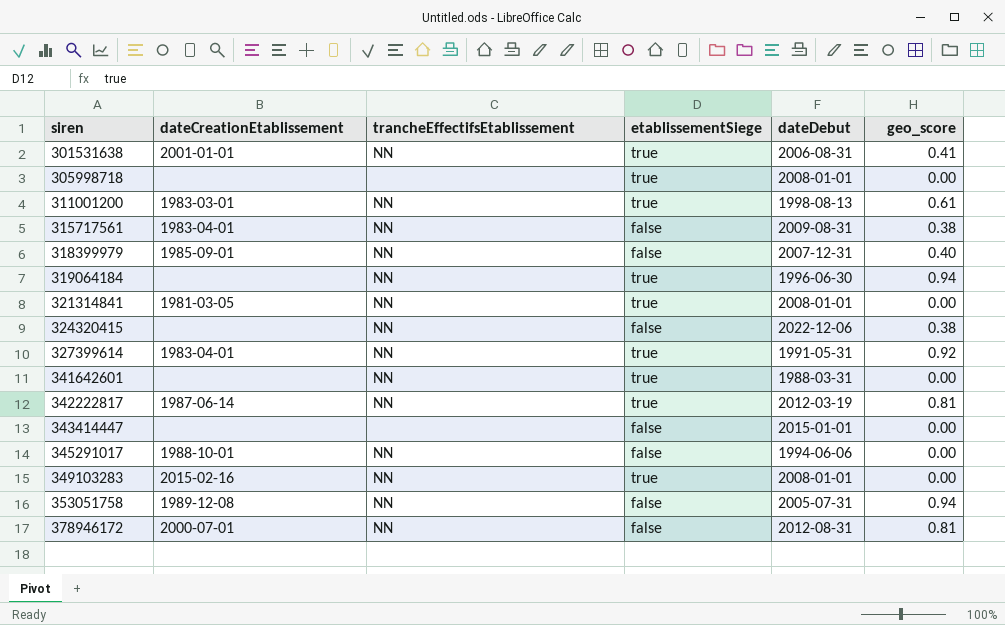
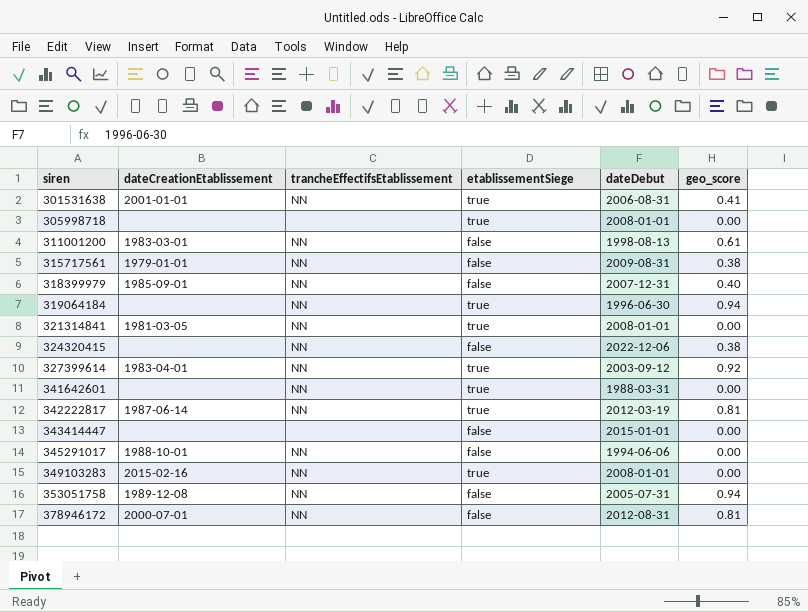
311001200 | etablissementSiege: true -> false
315717561 | dateCreationEtablissement: 1983-04-01 -> 1979-01-01
327399614 | dateDebut: 1991-05-31 -> 2003-09-12

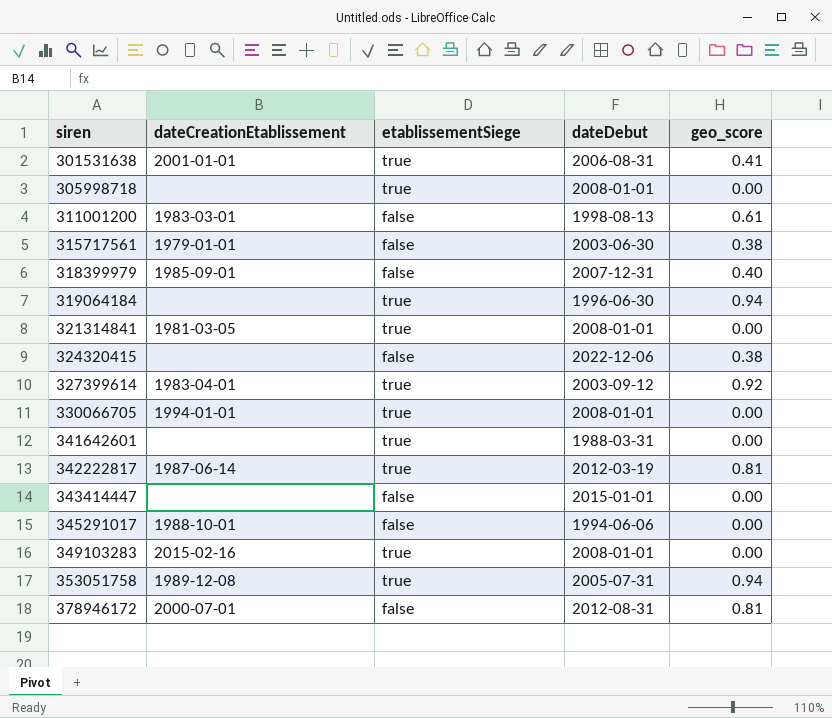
column trancheEffectifsEtablissement | position: 3 -> none
315717561 | dateDebut: 2009-08-31 -> 2003-06-30
row 330066705: none -> 1994-01-01 | true | 2008-01-01 | 0.00
353051758 | etablissementSiege: false -> true

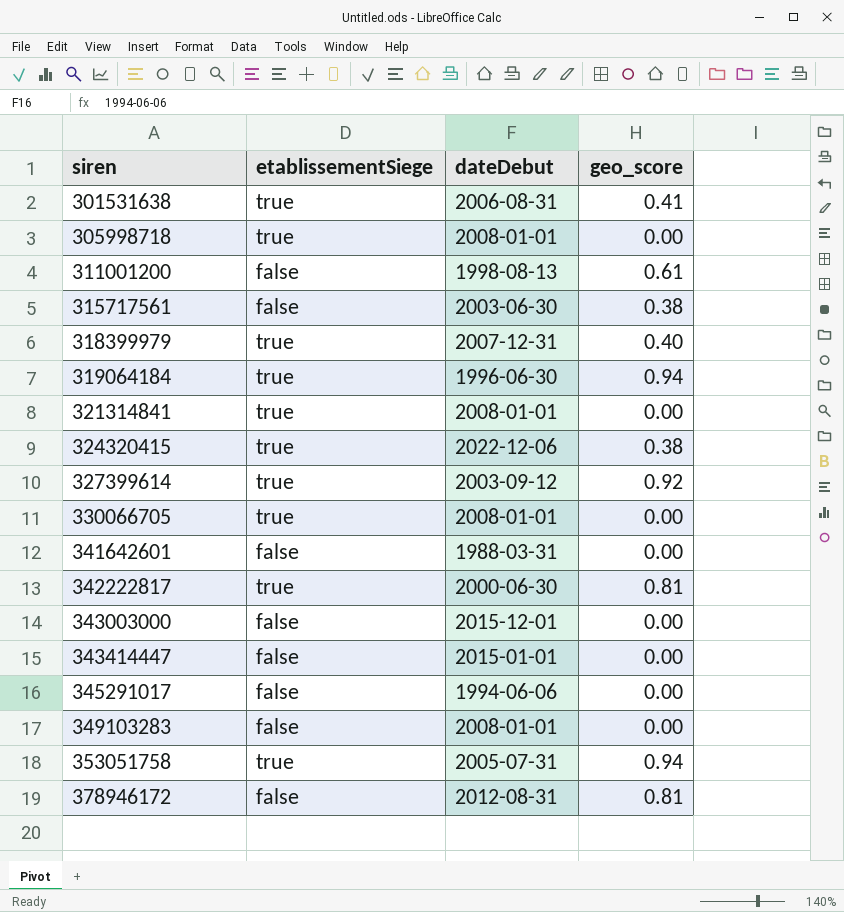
column dateCreationEtablissement | position: 2 -> none
318399979 | etablissementSiege: false -> true
324320415 | etablissementSiege: false -> true
341642601 | etablissementSiege: true -> false
342222817 | dateDebut: 2012-03-19 -> 2000-06-30
row 343003000: none -> false | 2015-12-01 | 0.00
349103283 | etablissementSiege: true -> false

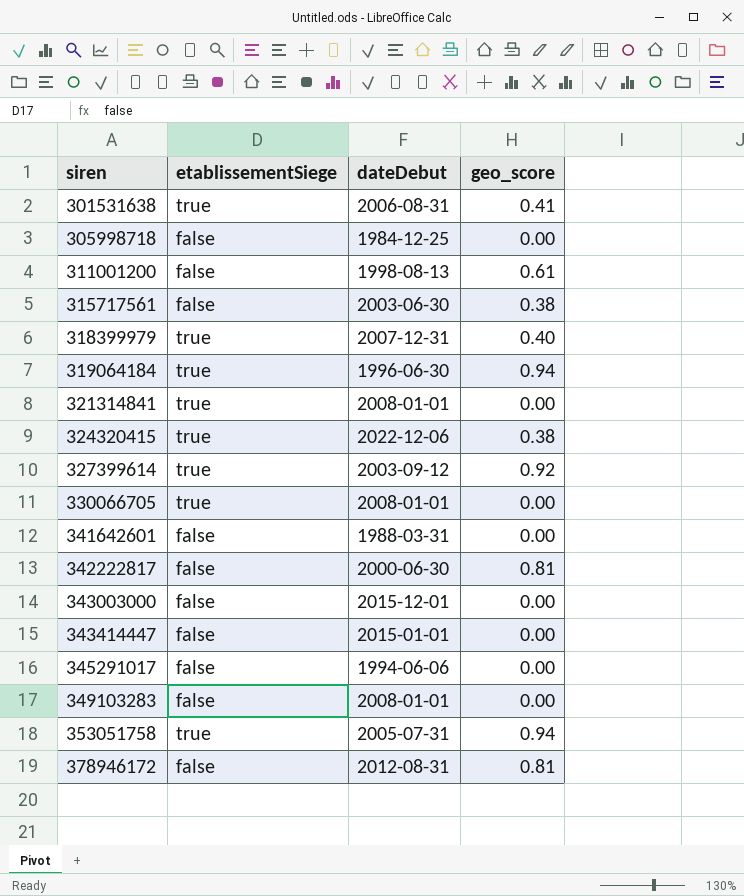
305998718 | etablissementSiege: true -> false
305998718 | dateDebut: 2008-01-01 -> 1984-12-25
342222817 | etablissementSiege: true -> false

